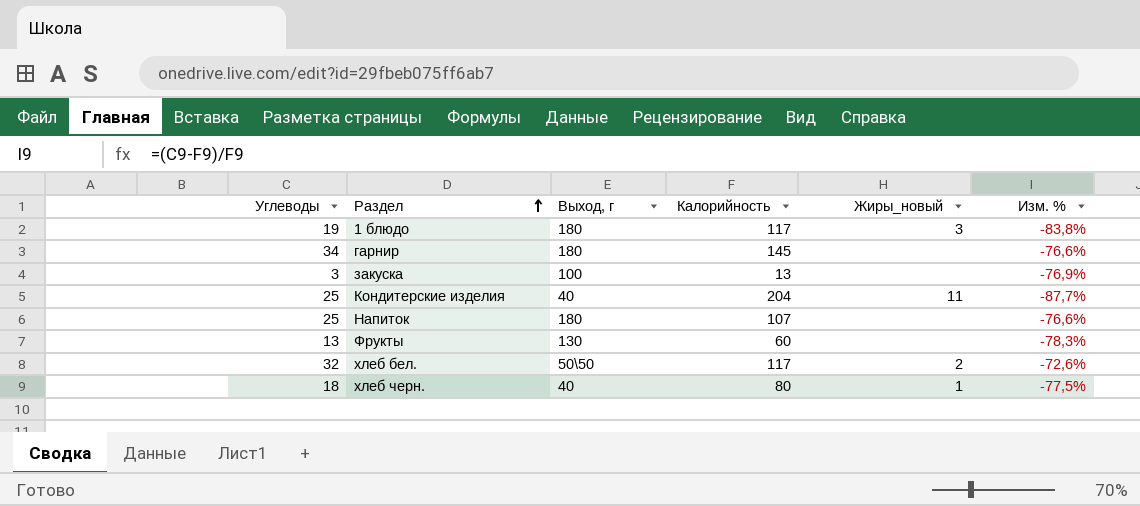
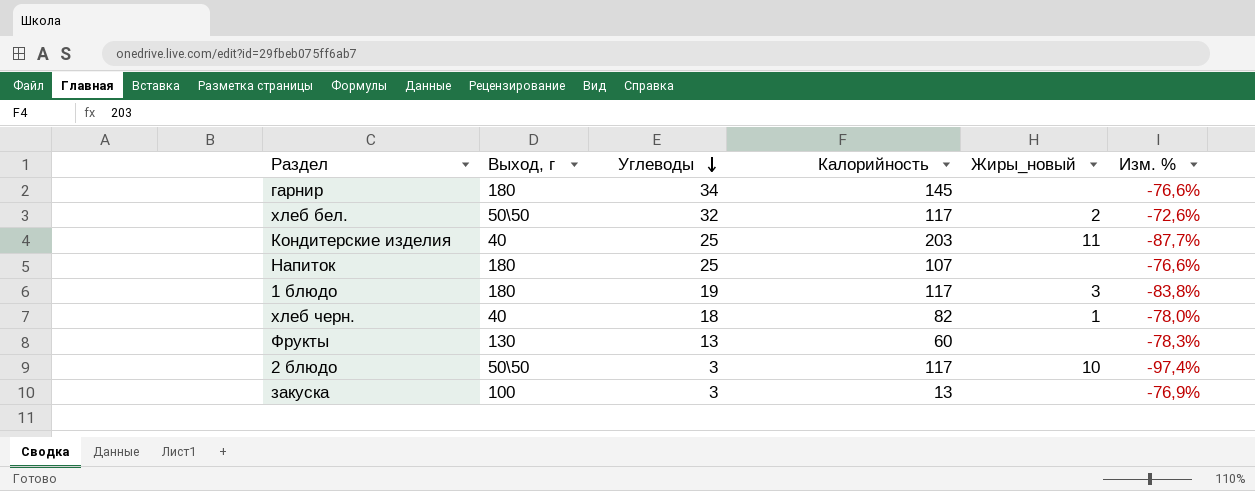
row order: Раздел ascending -> Углеводы descending
column Углеводы | position: 1 -> 3
Кондитерские изделия | Калорийность: 204 -> 203
хлеб черн. | Калорийность: 80 -> 82
хлеб черн. | Изм. %: -77,5% -> -78,0%
row 2 блюдо: none -> 50\50 | 3 | 117 | 10 | -97,4%

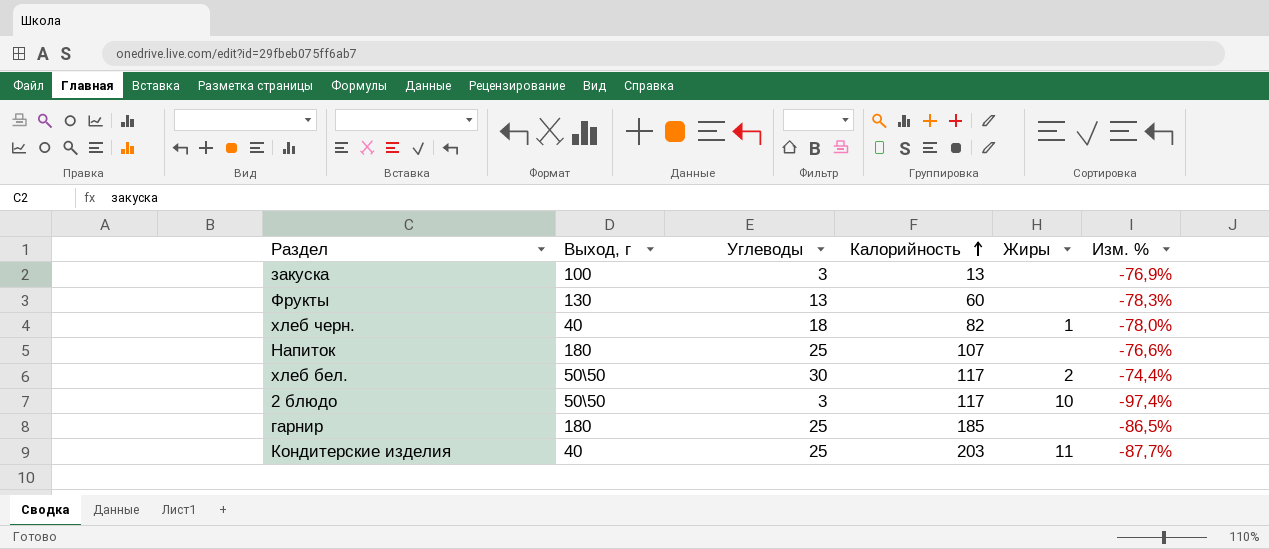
row order: Углеводы descending -> Калорийность ascending
column name: Жиры_новый -> Жиры
row 1 блюдо: 180 | 19 | 117 | 3 | -83,8% -> none
хлеб бел. | Углеводы: 32 -> 30
хлеб бел. | Изм. %: -72,6% -> -74,4%
гарнир | Углеводы: 34 -> 25
гарнир | Калорийность: 145 -> 185
гарнир | Изм. %: -76,6% -> -86,5%

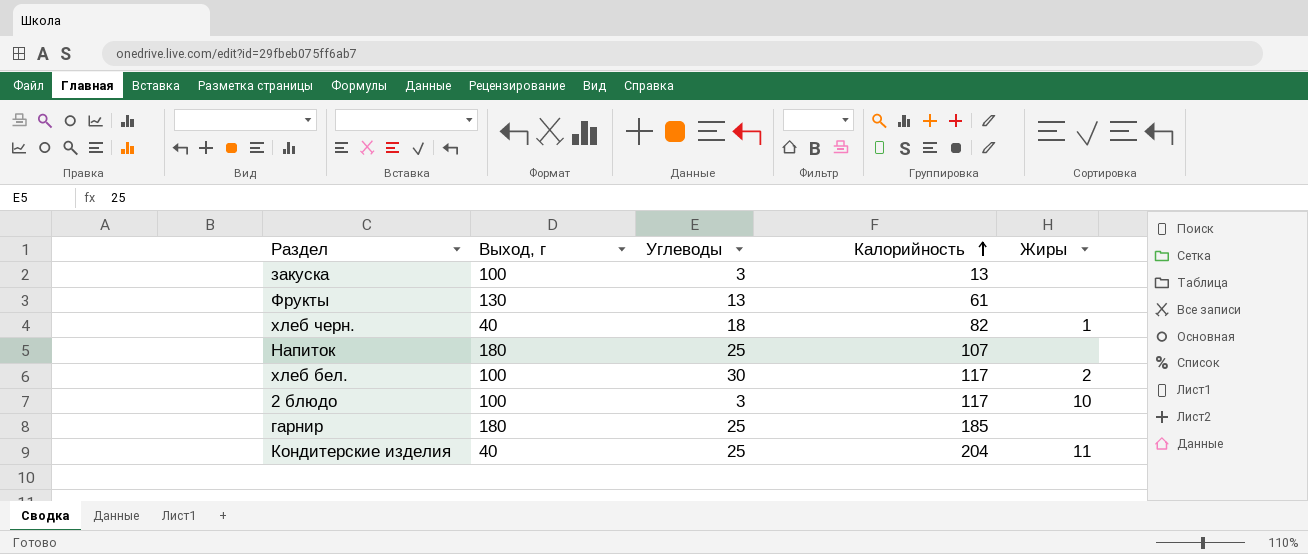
column Изм. % | formula: ([Углеводы] - [Калорийность]) / [Калорийность] -> none
Фрукты | Калорийность: 60 -> 61
хлеб бел. | Выход, г: 50\50 -> 100
2 блюдо | Выход, г: 50\50 -> 100
Кондитерские изделия | Калорийность: 203 -> 204

